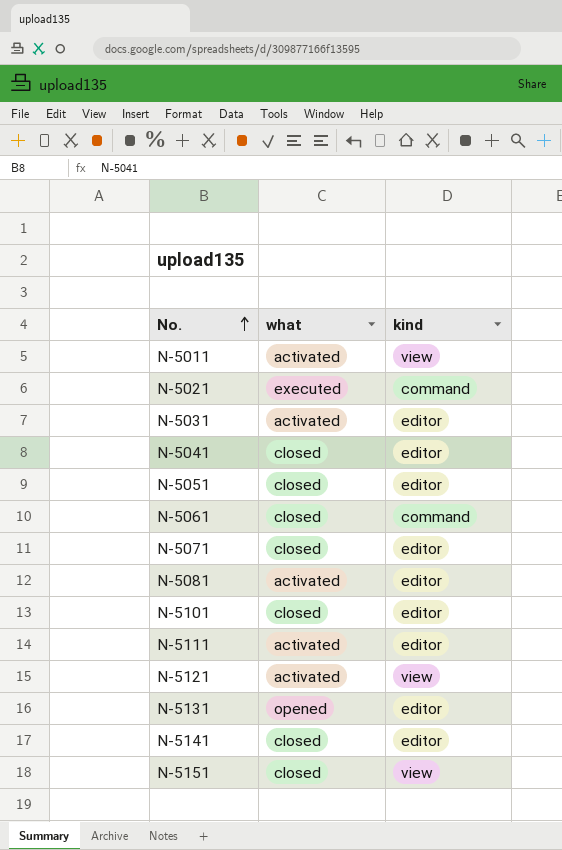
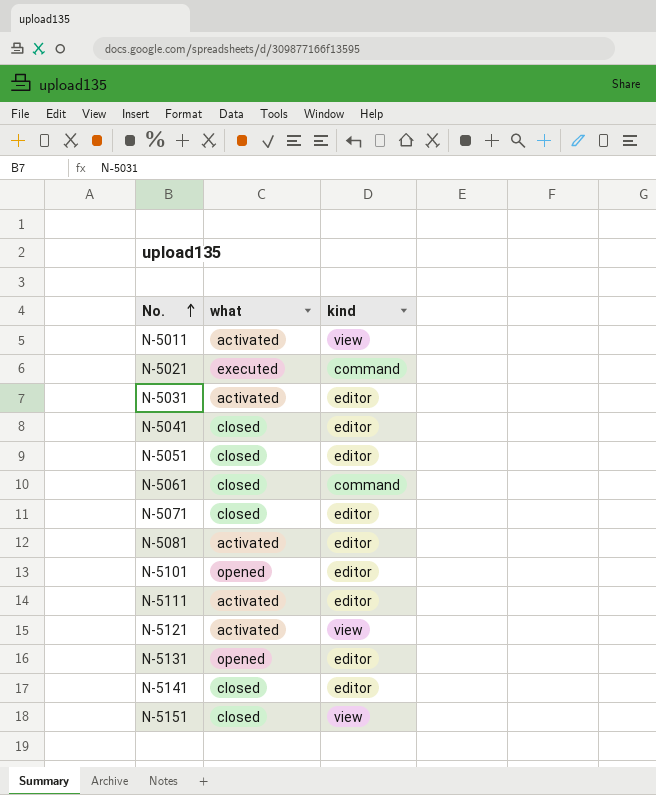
N-5101 | what: closed -> opened

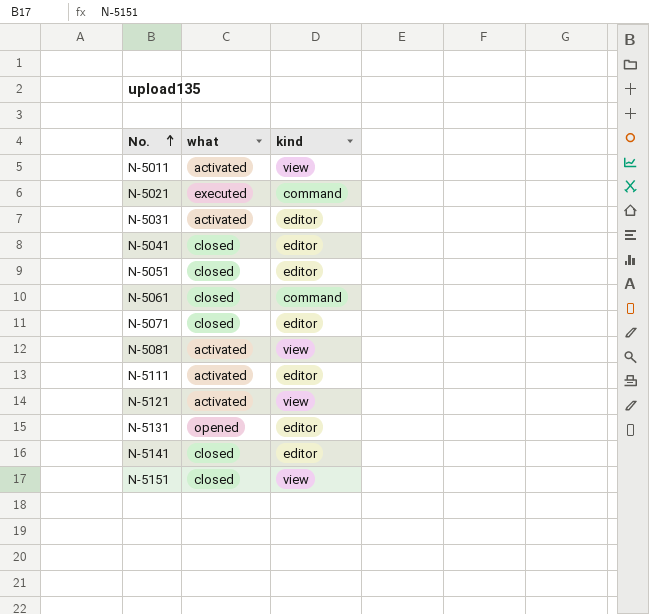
row N-5101: opened | editor -> none
N-5081 | kind: editor -> view

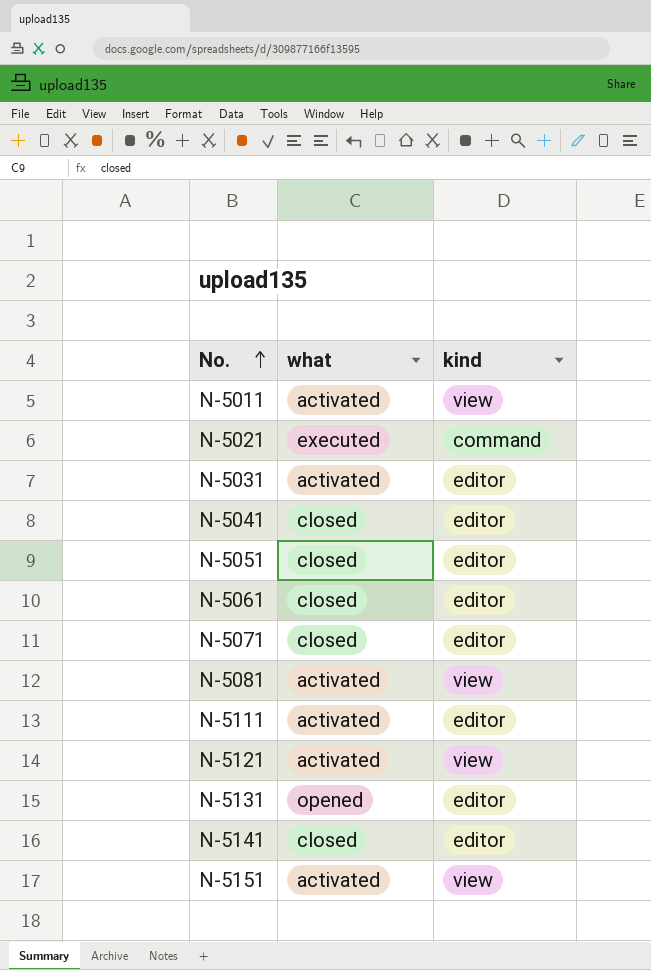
N-5061 | kind: command -> editor
N-5151 | what: closed -> activated

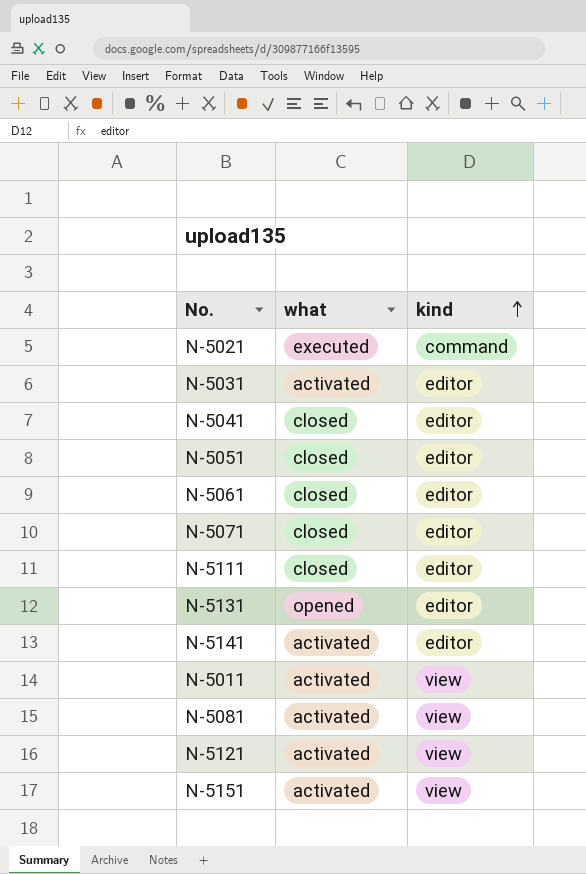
row order: No. ascending -> kind ascending
N-5111 | what: activated -> closed
N-5141 | what: closed -> activated

